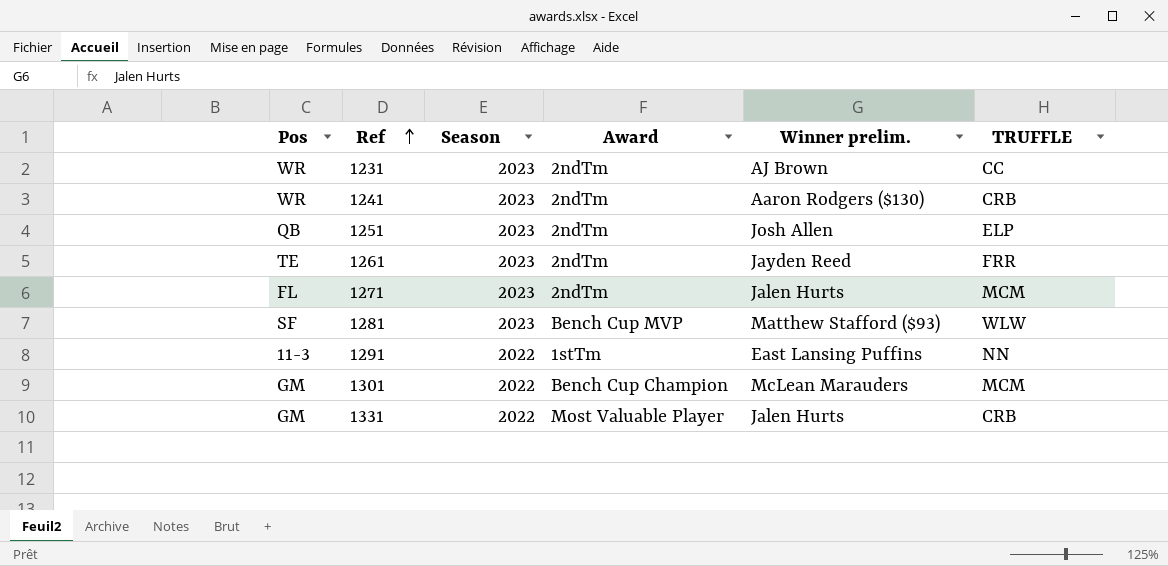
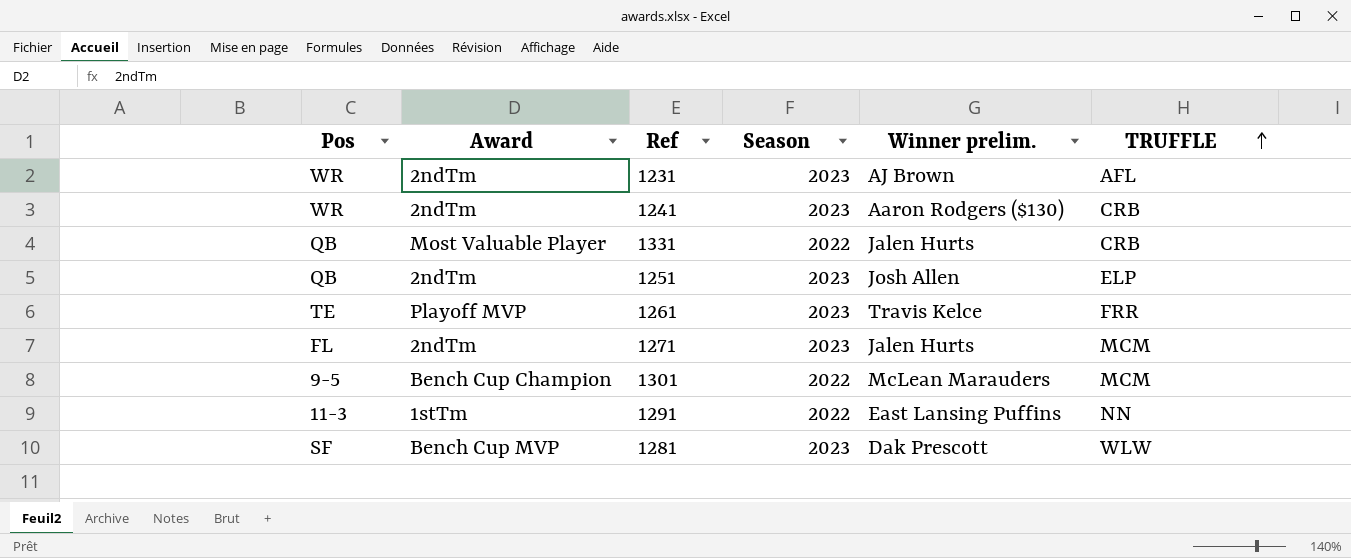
row order: Ref ascending -> TRUFFLE ascending
column Award | position: 4 -> 2
1231 | TRUFFLE: CC -> AFL
1331 | Pos: GM -> QB
1261 | Award: 2ndTm -> Playoff MVP
1261 | Winner prelim.: Jayden Reed -> Travis Kelce
1301 | Pos: GM -> 9-5
1281 | Winner prelim.: Matthew Stafford ($93) -> Dak Prescott

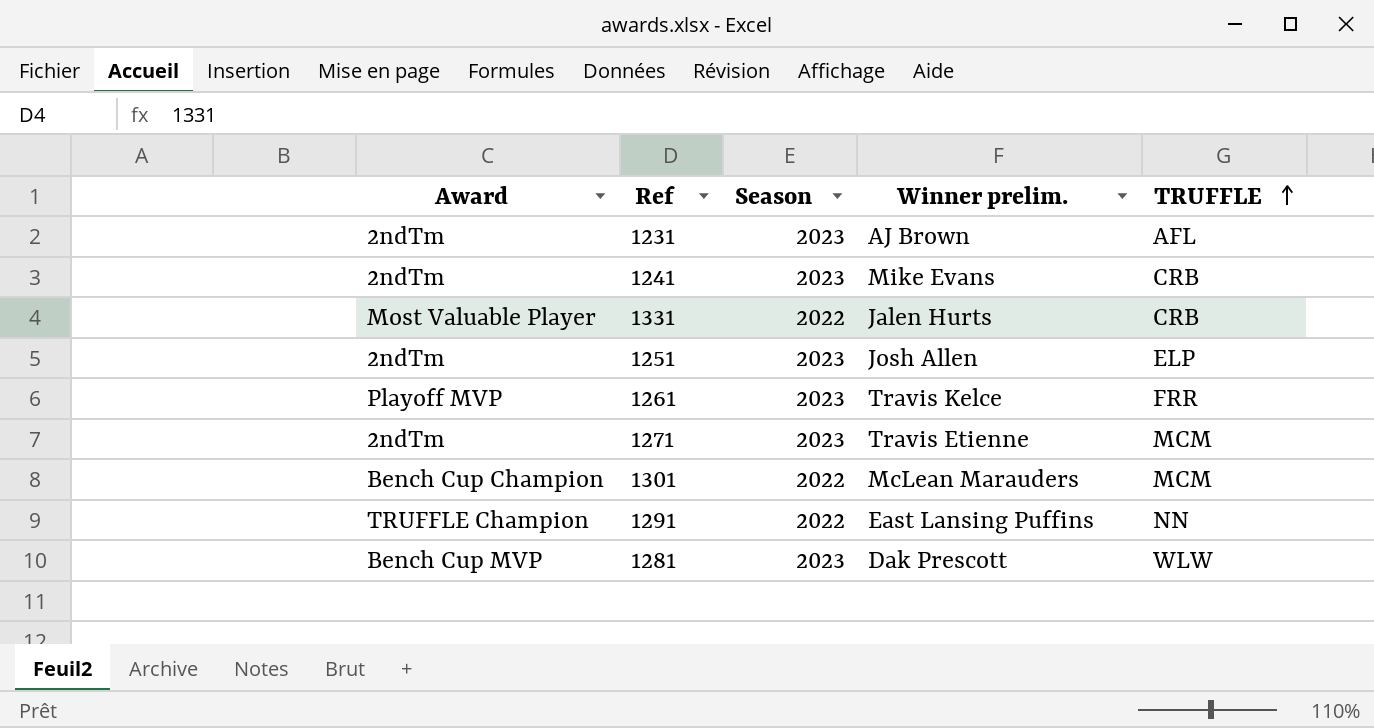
column Pos | position: 1 -> none
1241 | Winner prelim.: Aaron Rodgers ($130) -> Mike Evans
1271 | Winner prelim.: Jalen Hurts -> Travis Etienne
1291 | Award: 1stTm -> TRUFFLE Champion

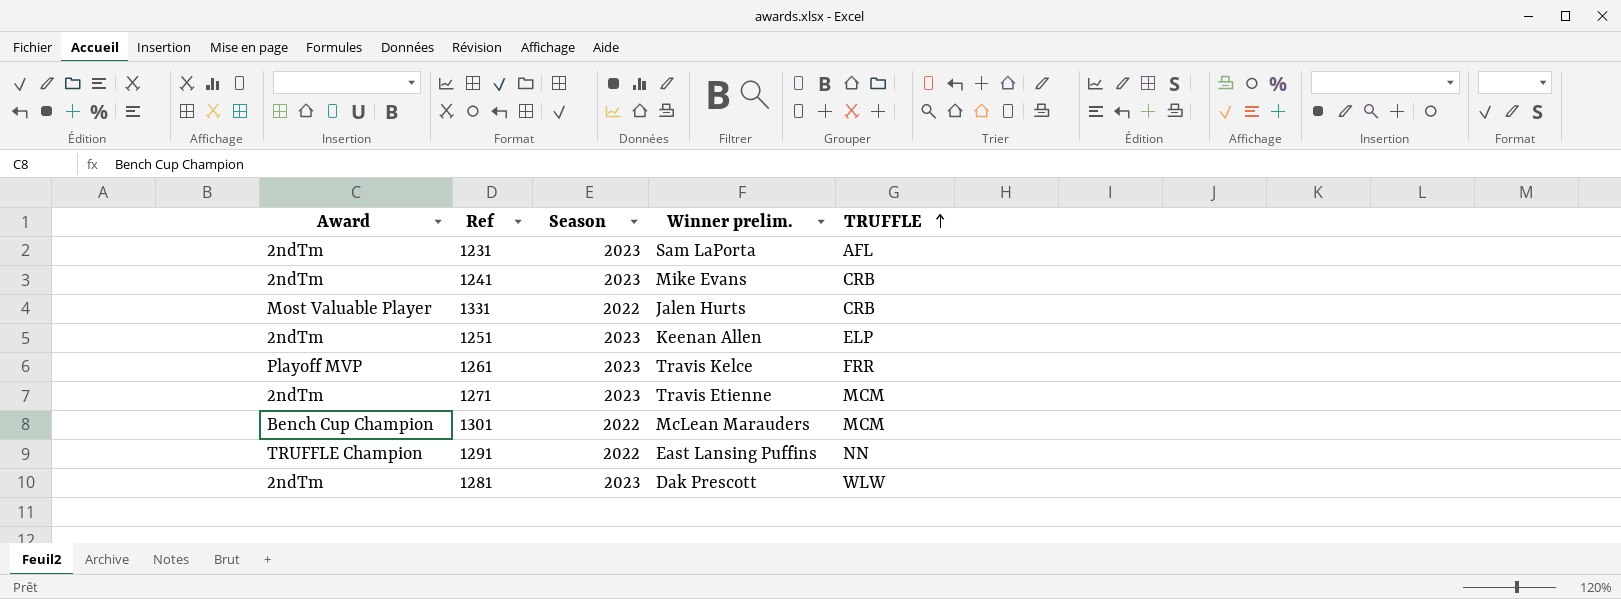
1231 | Winner prelim.: AJ Brown -> Sam LaPorta
1251 | Winner prelim.: Josh Allen -> Keenan Allen
1281 | Award: Bench Cup MVP -> 2ndTm

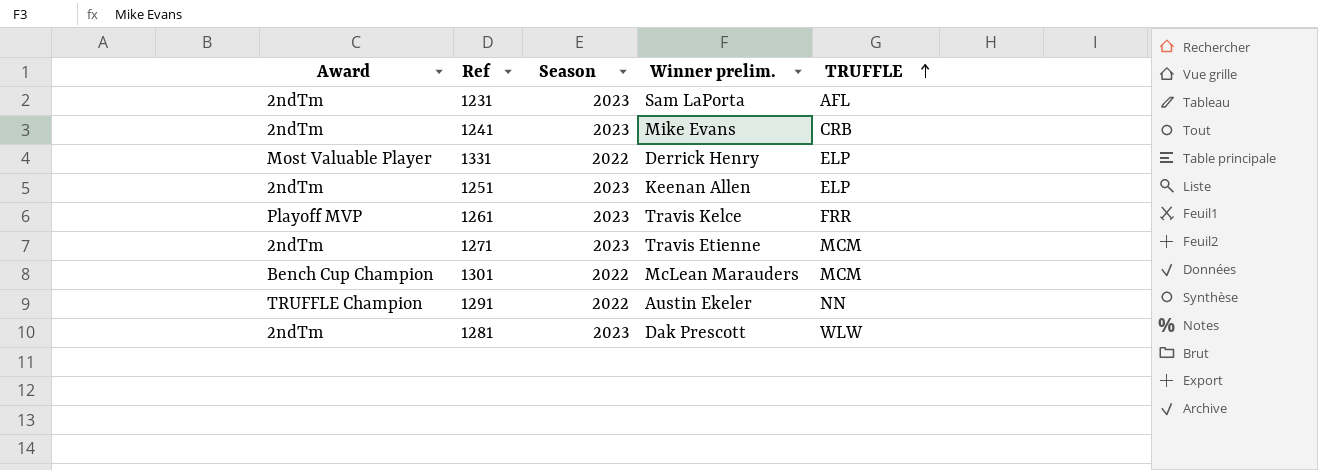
1331 | Winner prelim.: Jalen Hurts -> Derrick Henry
1331 | TRUFFLE: CRB -> ELP
1291 | Winner prelim.: East Lansing Puffins -> Austin Ekeler

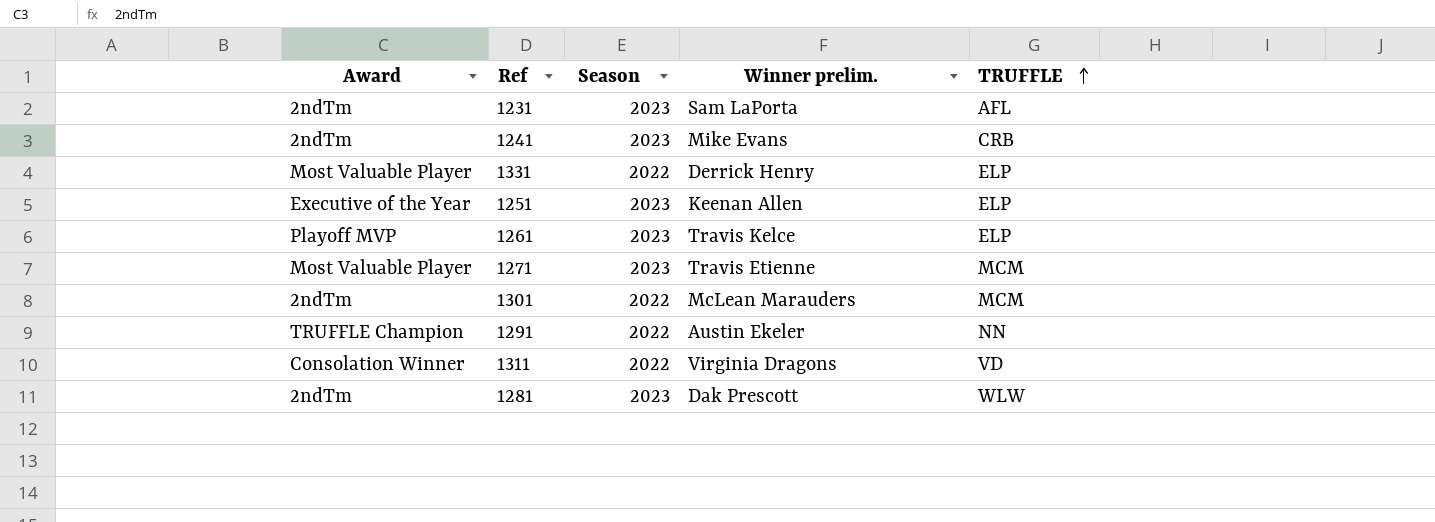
1251 | Award: 2ndTm -> Executive of the Year
1261 | TRUFFLE: FRR -> ELP
1271 | Award: 2ndTm -> Most Valuable Player
1301 | Award: Bench Cup Champion -> 2ndTm
row 1311: none -> Consolation Winner | 2022 | Virginia Dragons | VD

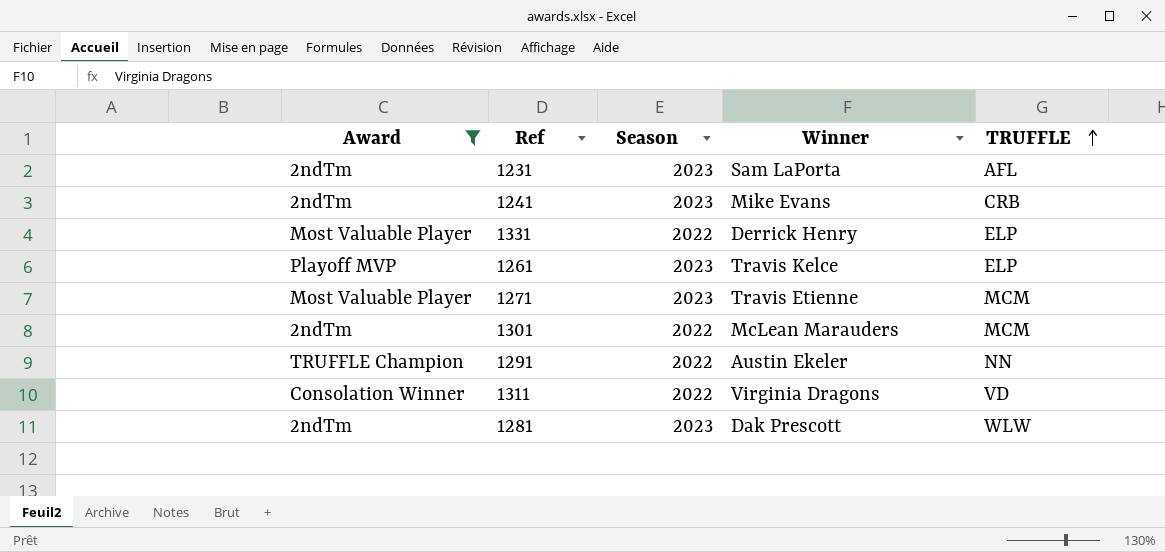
filter: none -> Award != Executive of the Year
column name: Winner prelim. -> Winner

